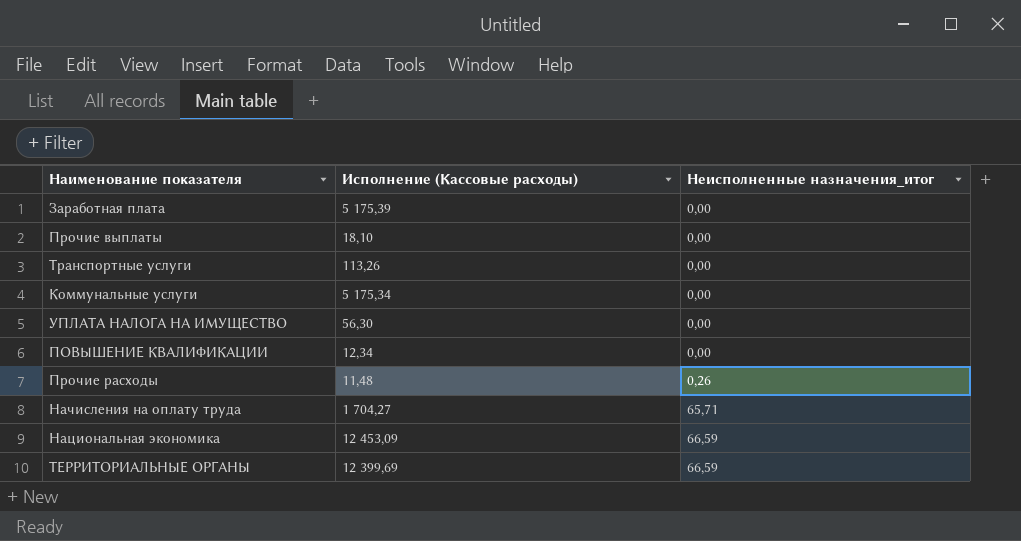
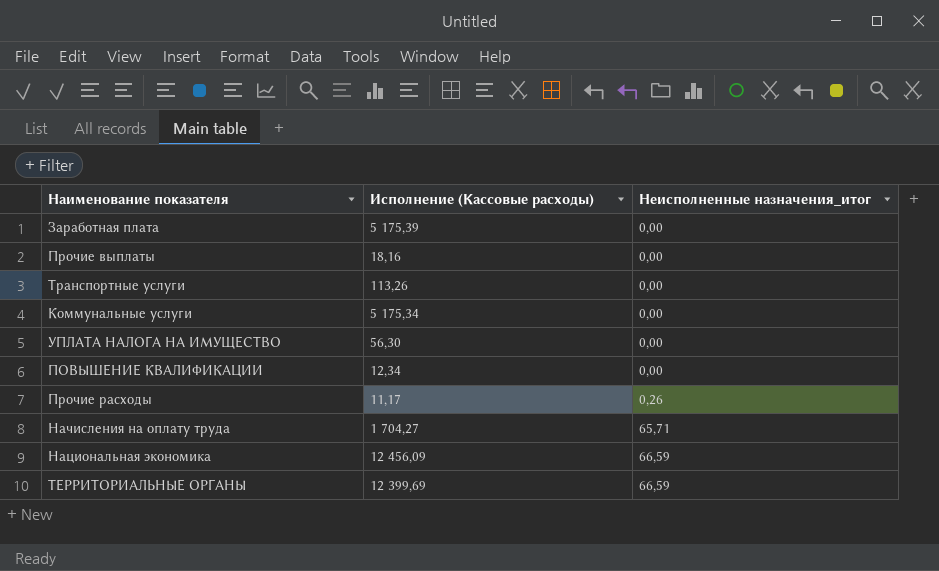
Прочие выплаты | Исполнение (Кассовые расходы): 18,10 -> 18,16
Прочие расходы | Исполнение (Кассовые расходы): 11,48 -> 11,17
Национальная экономика | Исполнение (Кассовые расходы): 12 453,09 -> 12 456,09

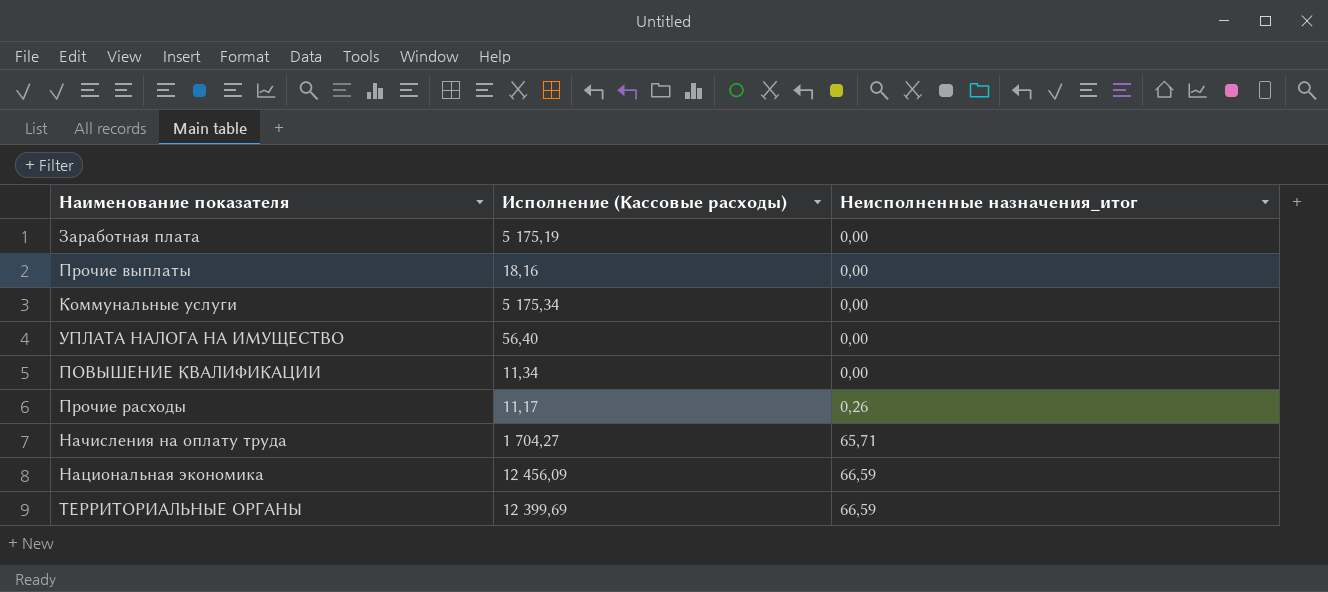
row Транспортные услуги: 113,26 | 0,00 -> none
Заработная плата | Исполнение (Кассовые расходы): 5 175,39 -> 5 175,19
УПЛАТА НАЛОГА НА ИМУЩЕСТВО | Исполнение (Кассовые расходы): 56,30 -> 56,40
ПОВЫШЕНИЕ КВАЛИФИКАЦИИ | Исполнение (Кассовые расходы): 12,34 -> 11,34

